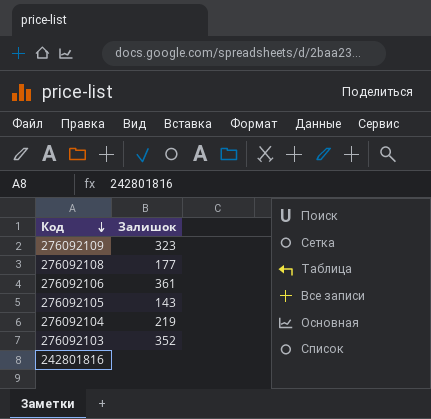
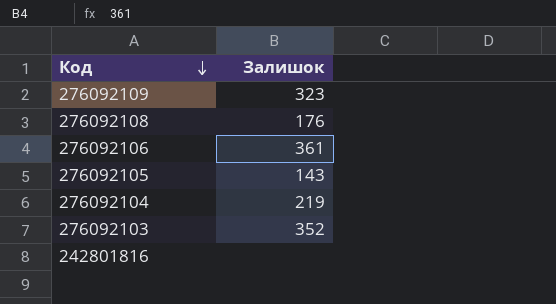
276092108 | Залишок: 177 -> 176

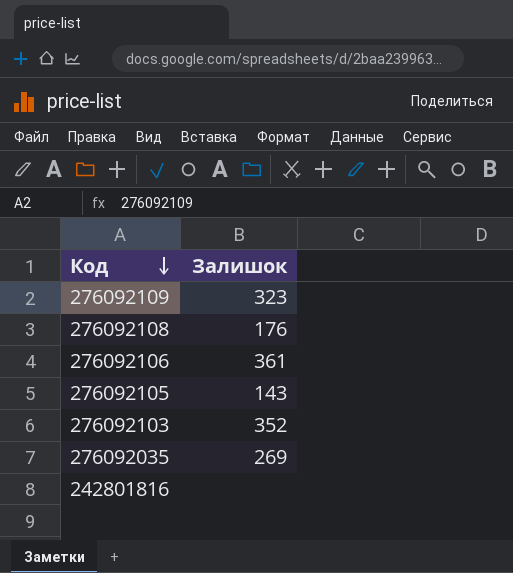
row 276092104: 219 -> none
row 276092035: none -> 269

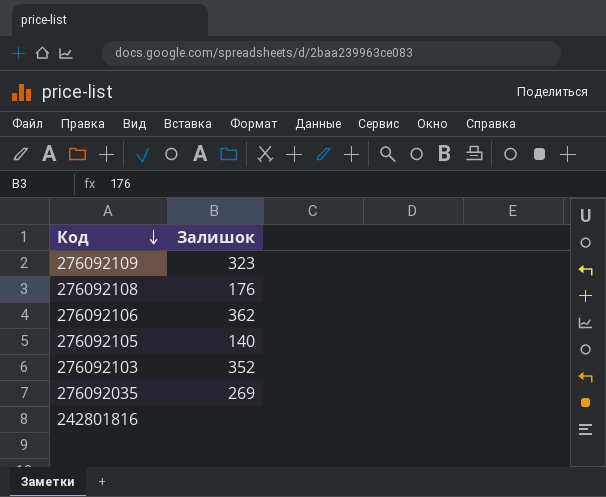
276092106 | Залишок: 361 -> 362
276092105 | Залишок: 143 -> 140

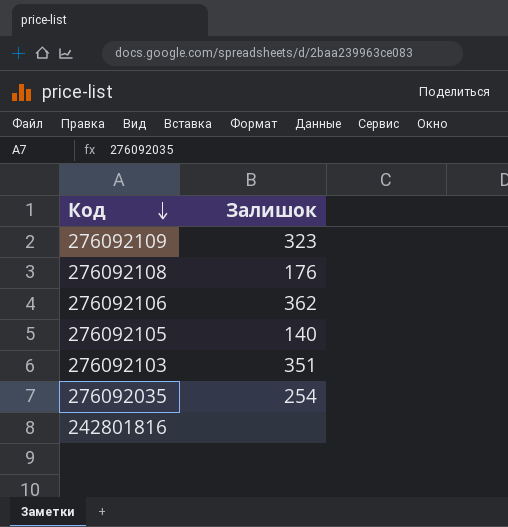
276092103 | Залишок: 352 -> 351
276092035 | Залишок: 269 -> 254

